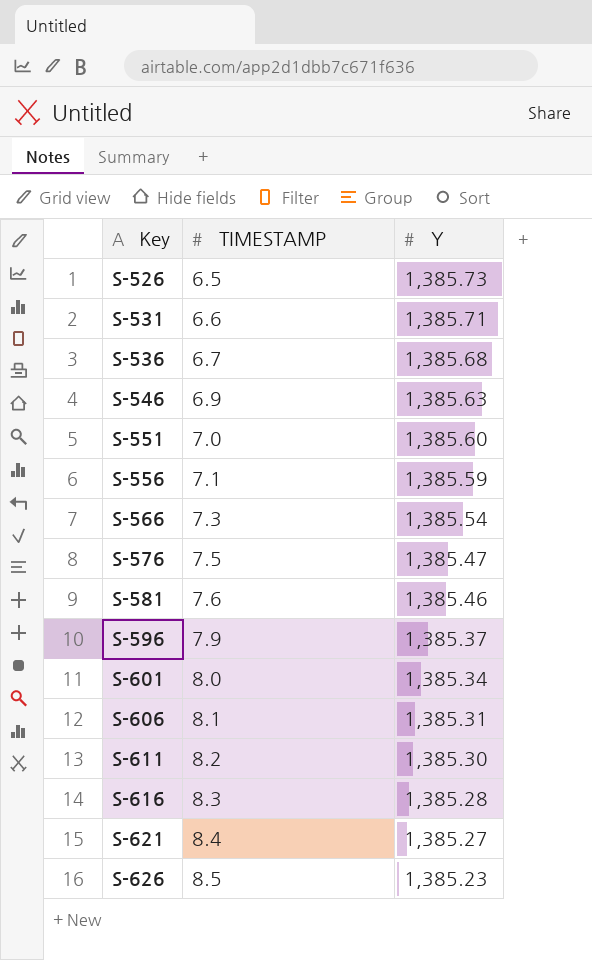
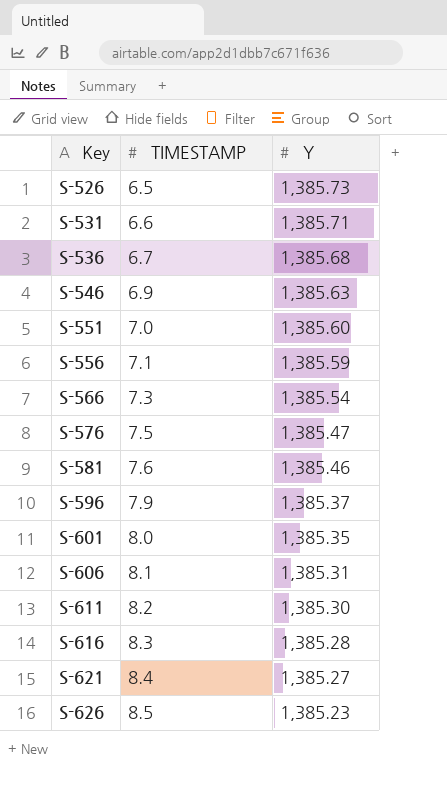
S-601 | Y: 1,385.34 -> 1,385.35

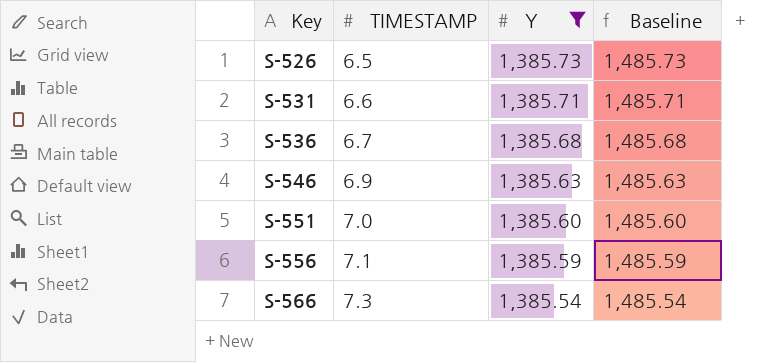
filter: none -> Y >= 1,385.54
column Baseline | formula: none -> [Y] + 100

